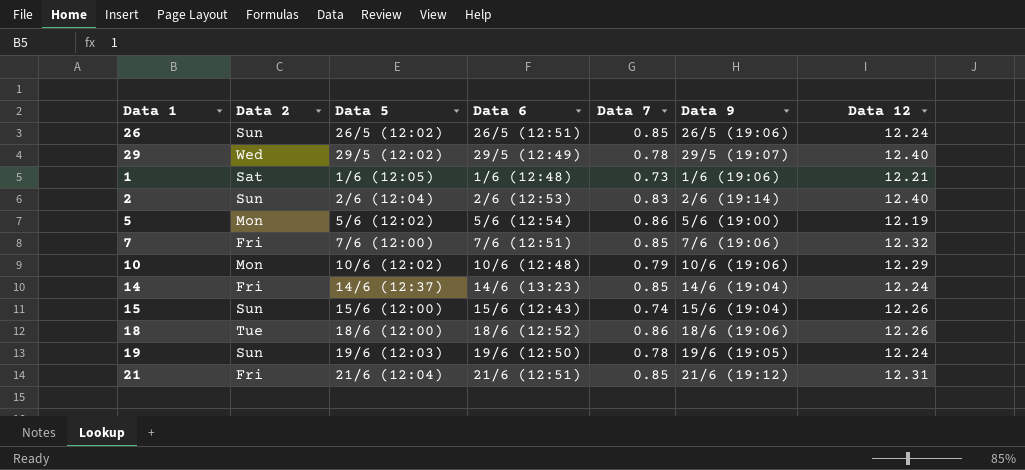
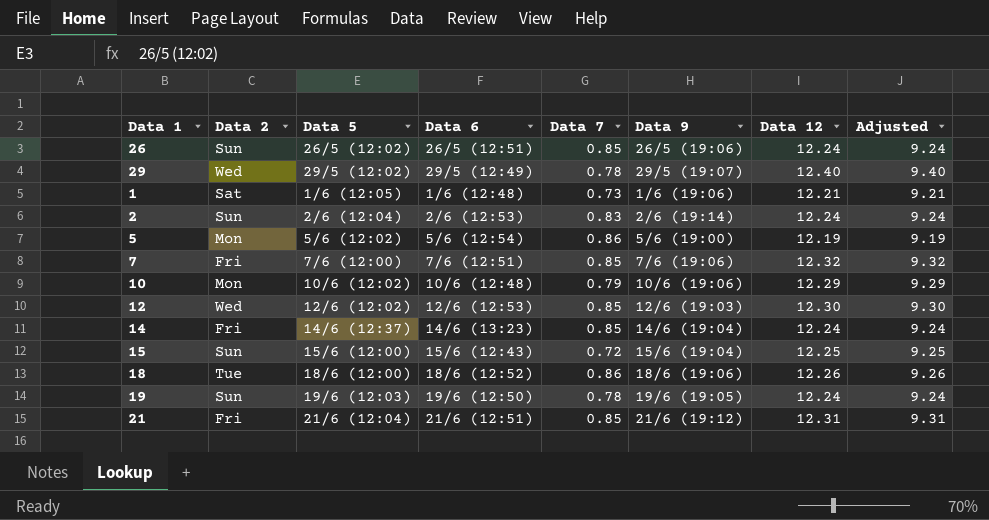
column Adjusted | formula: none -> [Data 12] - 3
2 | Data 12: 12.40 -> 12.24
row 12: none -> Wed | 12/6 (12:02) | 12/6 (12:53) | 0.85 | 12/6 (19:03) | 12.30 | 9.30
15 | Data 7: 0.74 -> 0.72
15 | Data 12: 12.26 -> 12.25

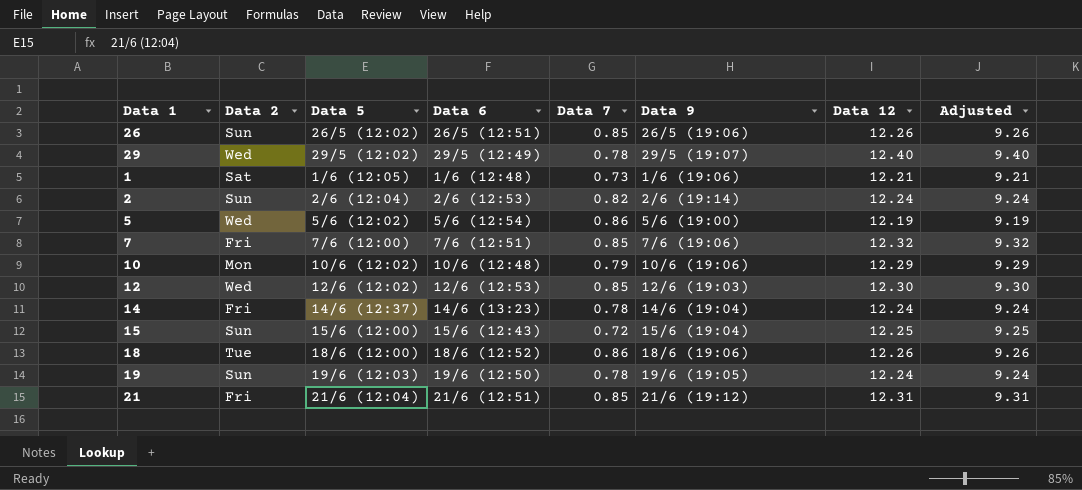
26 | Data 12: 12.24 -> 12.26
26 | Adjusted: 9.24 -> 9.26
2 | Data 7: 0.83 -> 0.82
5 | Data 2: Mon -> Wed
14 | Data 7: 0.85 -> 0.78

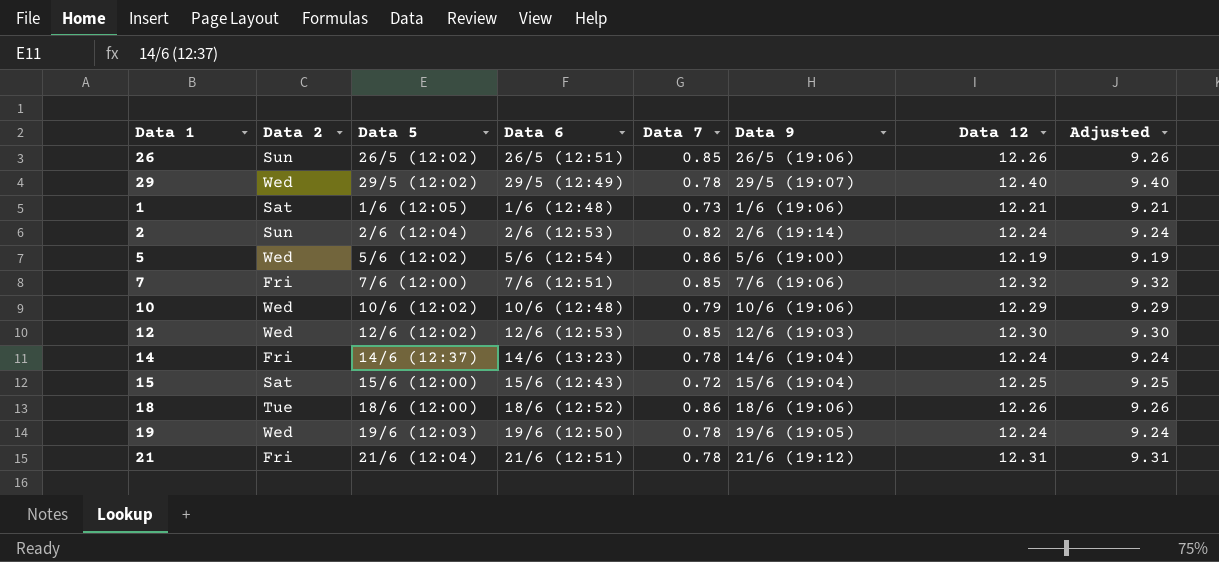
10 | Data 2: Mon -> Wed
15 | Data 2: Sun -> Sat
19 | Data 2: Sun -> Wed
21 | Data 7: 0.85 -> 0.78

